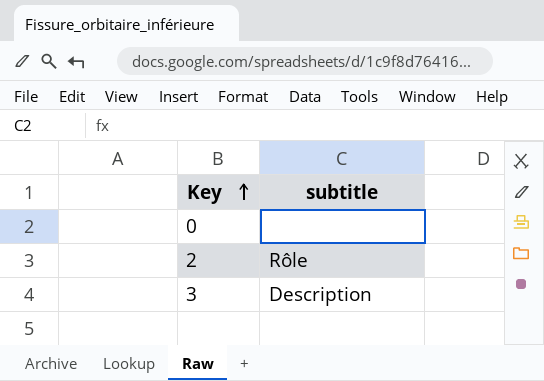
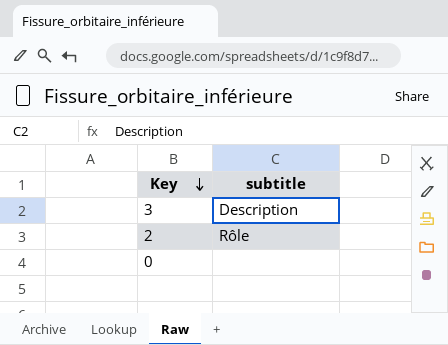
row order: Key ascending -> Key descending

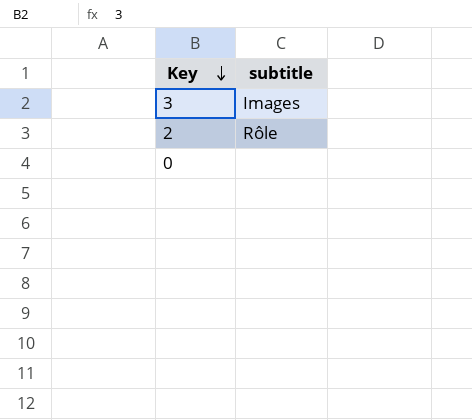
3 | subtitle: Description -> Images

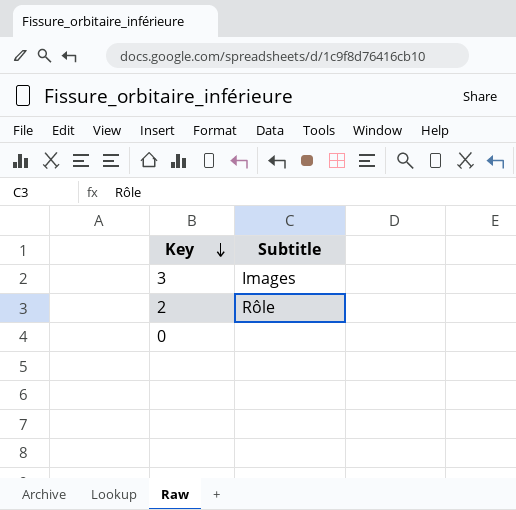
column name: subtitle -> Subtitle

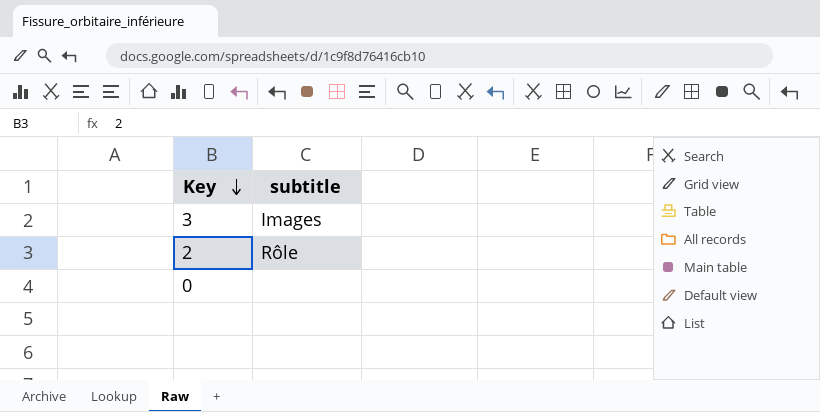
column name: Subtitle -> subtitle

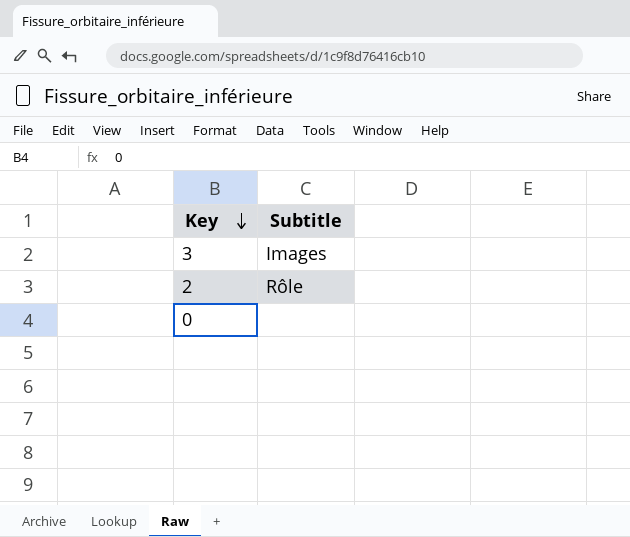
column name: subtitle -> Subtitle

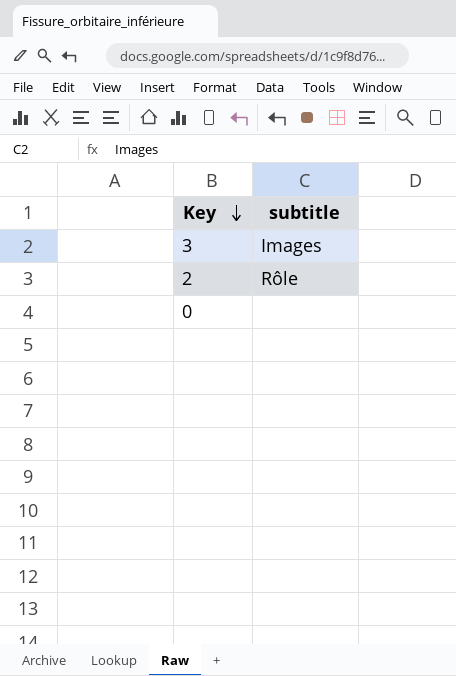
column name: Subtitle -> subtitle

